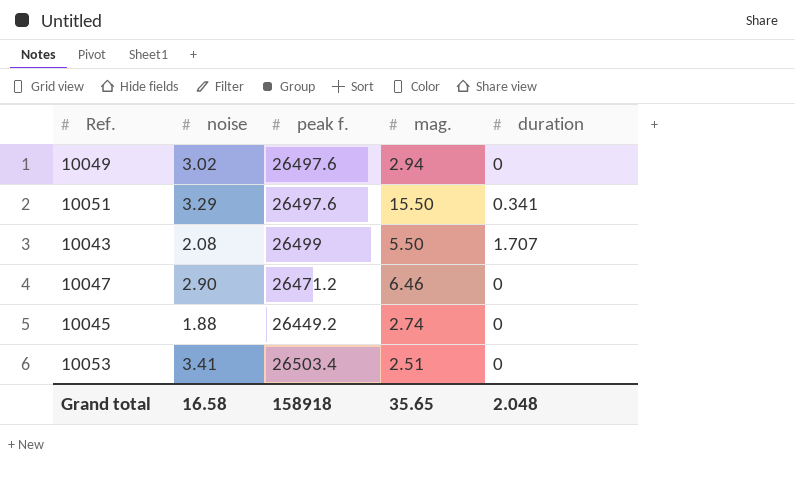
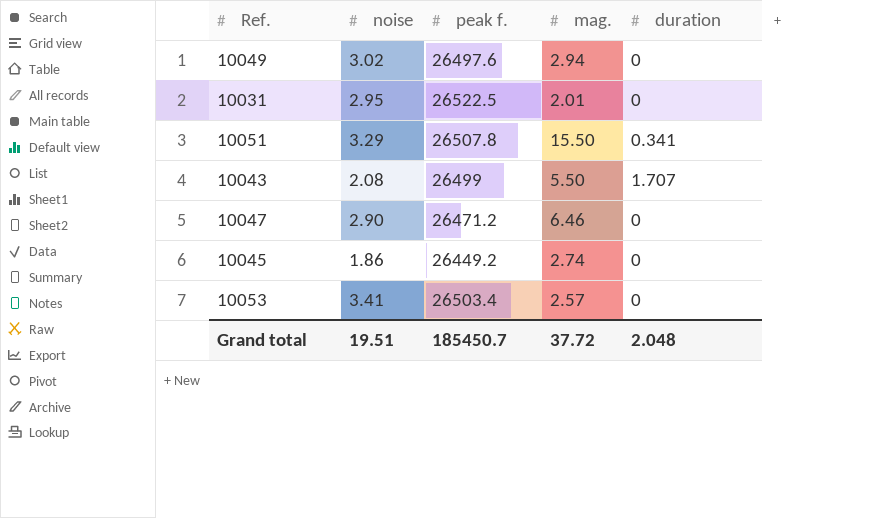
row 10031: none -> 2.95 | 26522.5 | 2.01 | 0
10051 | peak f.: 26497.6 -> 26507.8
10045 | noise: 1.88 -> 1.86
10053 | mag.: 2.51 -> 2.57
Grand total | noise: 16.58 -> 19.51
Grand total | peak f.: 158918 -> 185450.7
Grand total | mag.: 35.65 -> 37.72

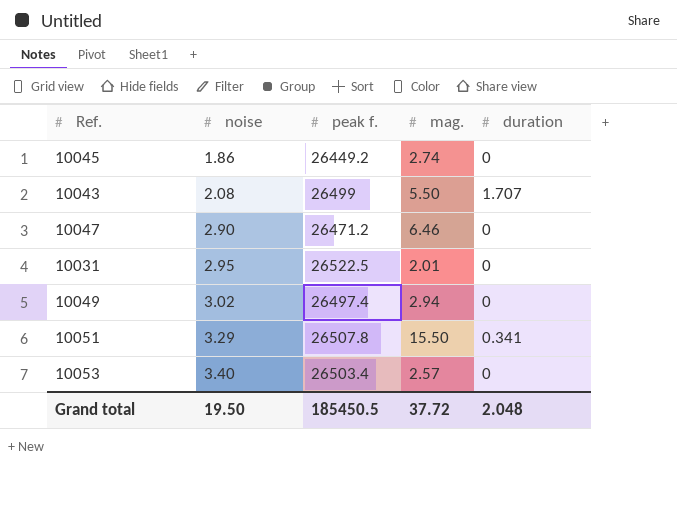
row order: none -> noise ascending
10049 | peak f.: 26497.6 -> 26497.4
10053 | noise: 3.41 -> 3.40
Grand total | noise: 19.51 -> 19.50
Grand total | peak f.: 185450.7 -> 185450.5

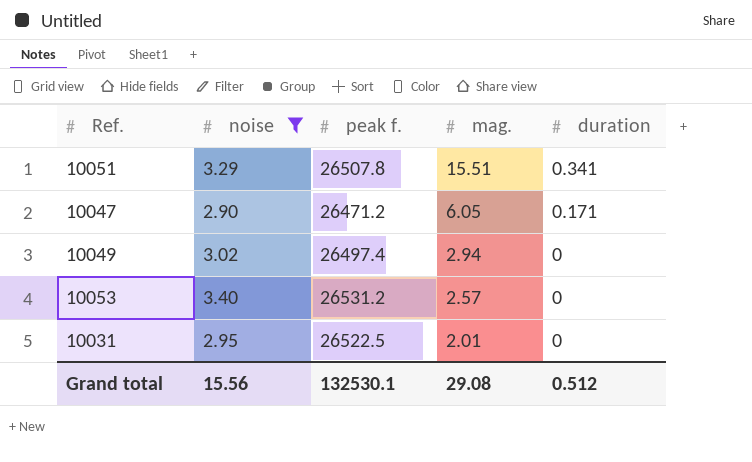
filter: none -> noise >= 2.90
row order: noise ascending -> mag. descending
10051 | mag.: 15.50 -> 15.51
10047 | mag.: 6.46 -> 6.05
10047 | duration: 0 -> 0.171
10053 | peak f.: 26503.4 -> 26531.2
Grand total | noise: 19.50 -> 15.56
Grand total | peak f.: 185450.5 -> 132530.1
Grand total | mag.: 37.72 -> 29.08
Grand total | duration: 2.048 -> 0.512

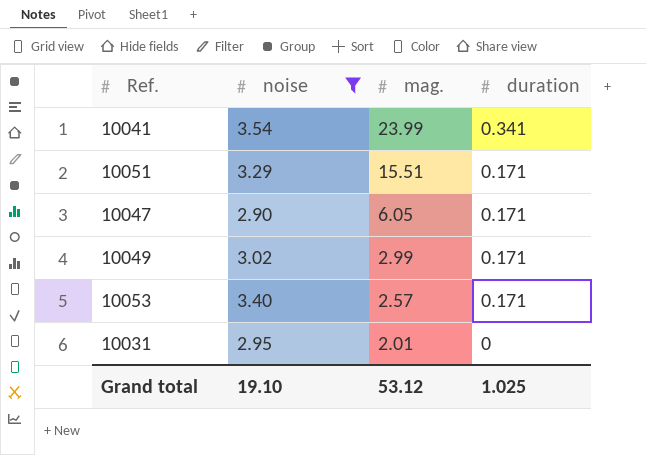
column peak f. | position: 3 -> none
row 10041: none -> 3.54 | 23.99 | 0.341
10051 | duration: 0.341 -> 0.171
10049 | mag.: 2.94 -> 2.99
10049 | duration: 0 -> 0.171
10053 | duration: 0 -> 0.171
Grand total | noise: 15.56 -> 19.10
Grand total | mag.: 29.08 -> 53.12
Grand total | duration: 0.512 -> 1.025

